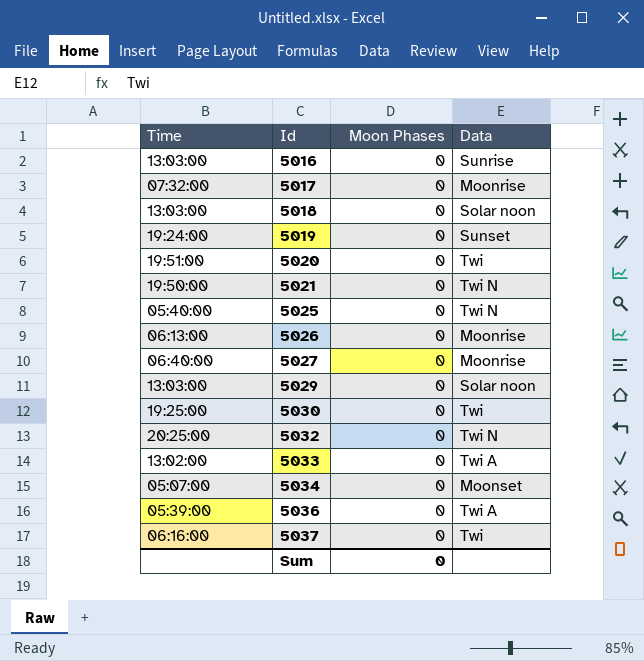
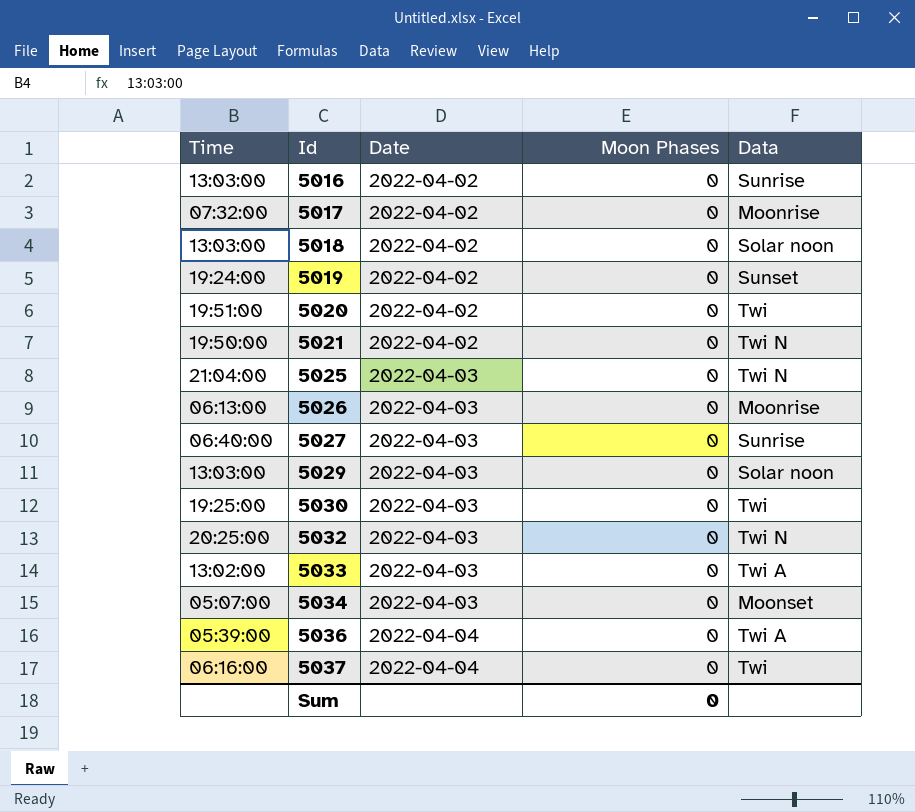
column Date | position: none -> 3
5025 | Time: 05:40:00 -> 21:04:00
5027 | Data: Moonrise -> Sunrise

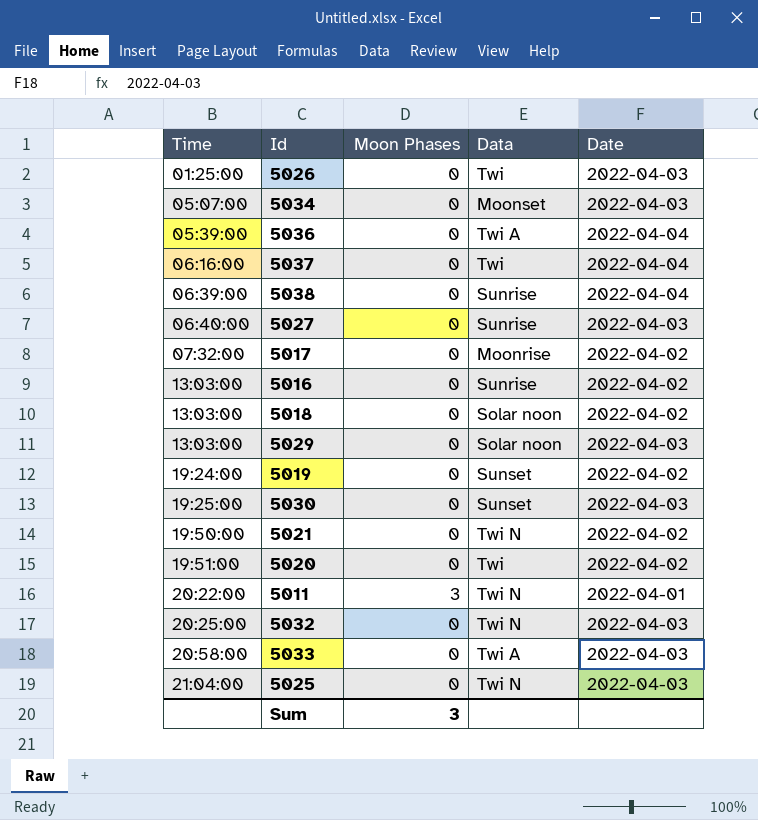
row order: Id ascending -> Time ascending
column Date | position: 3 -> 5
5026 | Time: 06:13:00 -> 01:25:00
5026 | Data: Moonrise -> Twi
row 5038: none -> 06:39:00 | 0 | Sunrise | 2022-04-04
5030 | Data: Twi -> Sunset
row 5011: none -> 20:22:00 | 3 | Twi N | 2022-04-01
5033 | Time: 13:02:00 -> 20:58:00
Sum | Moon Phases: 0 -> 3

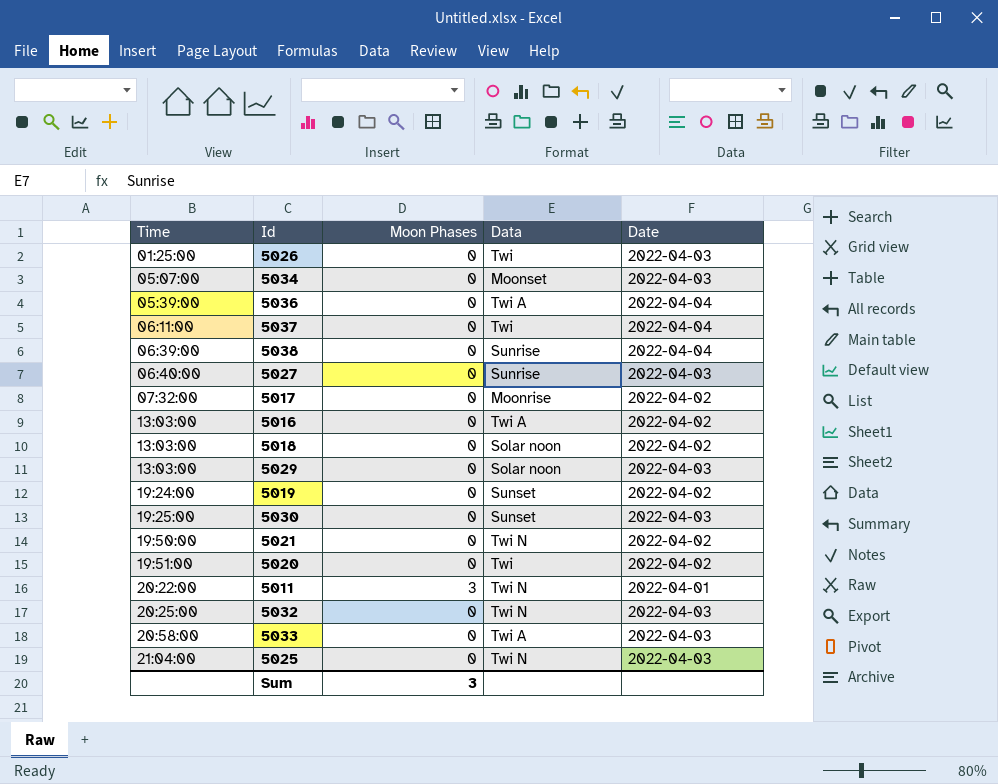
5037 | Time: 06:16:00 -> 06:11:00
5016 | Data: Sunrise -> Twi A

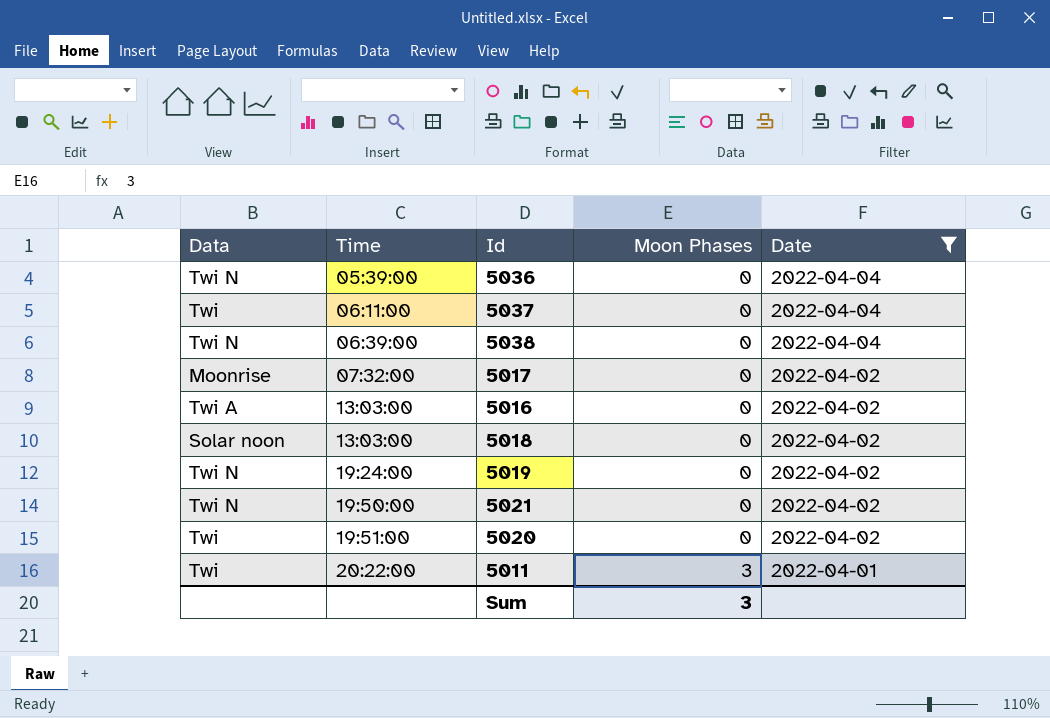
filter: none -> Date != 2022-04-03
column Data | position: 4 -> 1
5036 | Data: Twi A -> Twi N
5038 | Data: Sunrise -> Twi N
5019 | Data: Sunset -> Twi N
5011 | Data: Twi N -> Twi

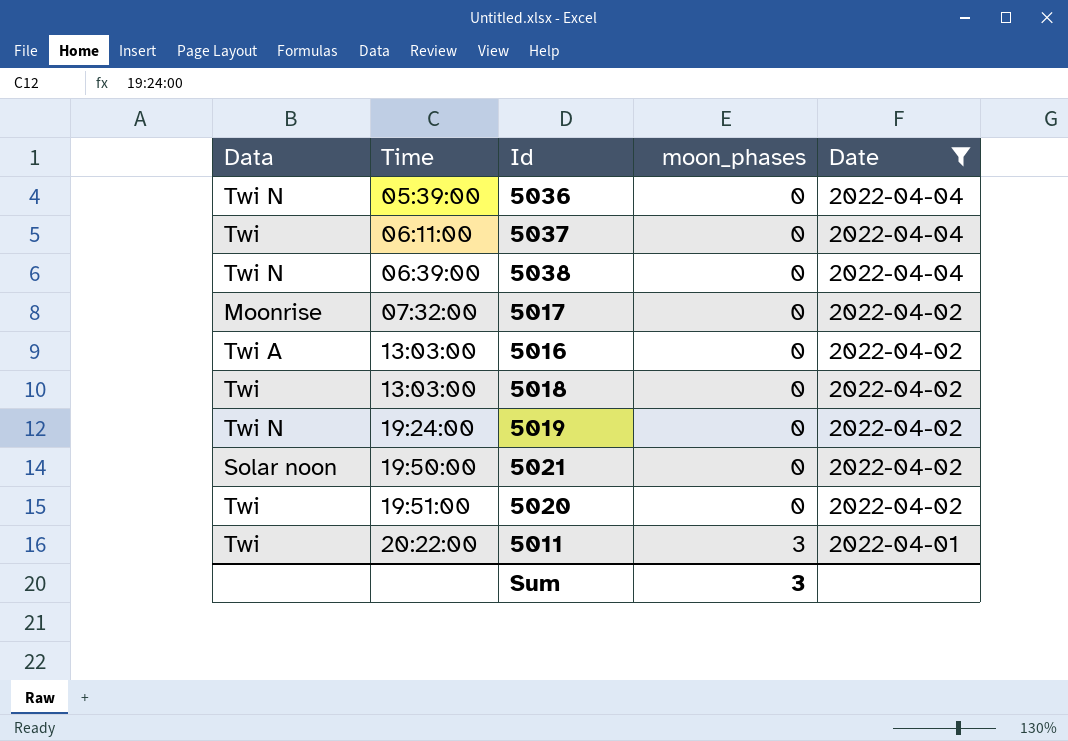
column name: Moon Phases -> moon_phases
5018 | Data: Solar noon -> Twi
5021 | Data: Twi N -> Solar noon

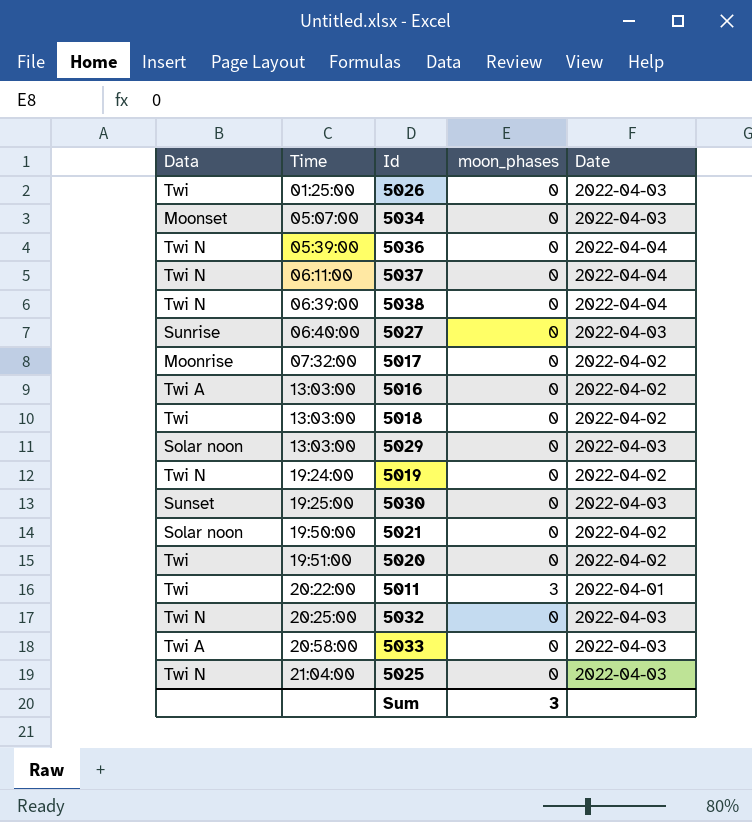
filter: Date != 2022-04-03 -> none
5037 | Data: Twi -> Twi N

